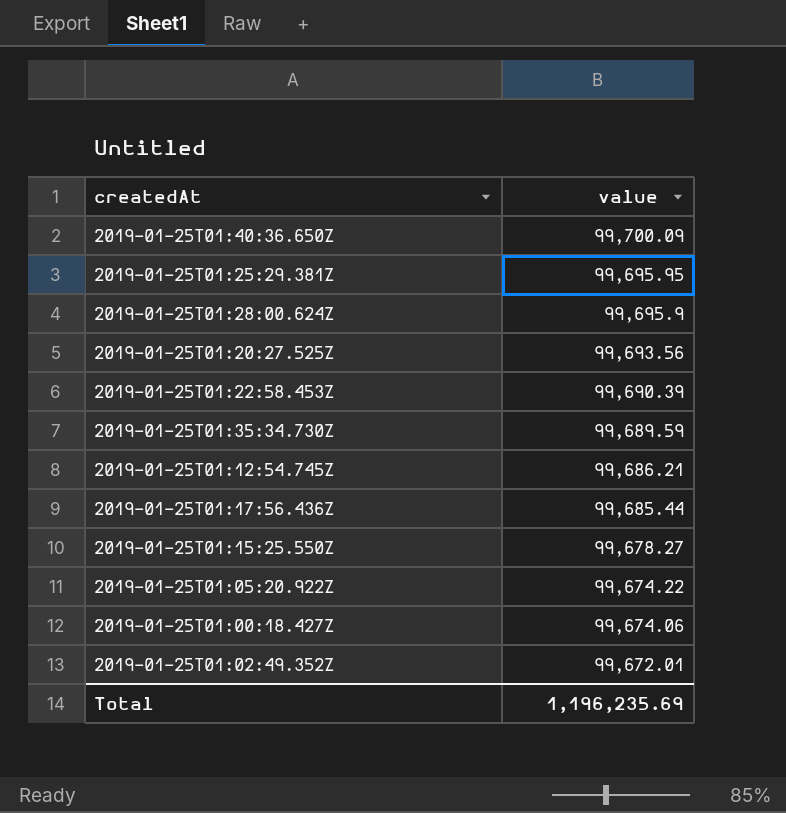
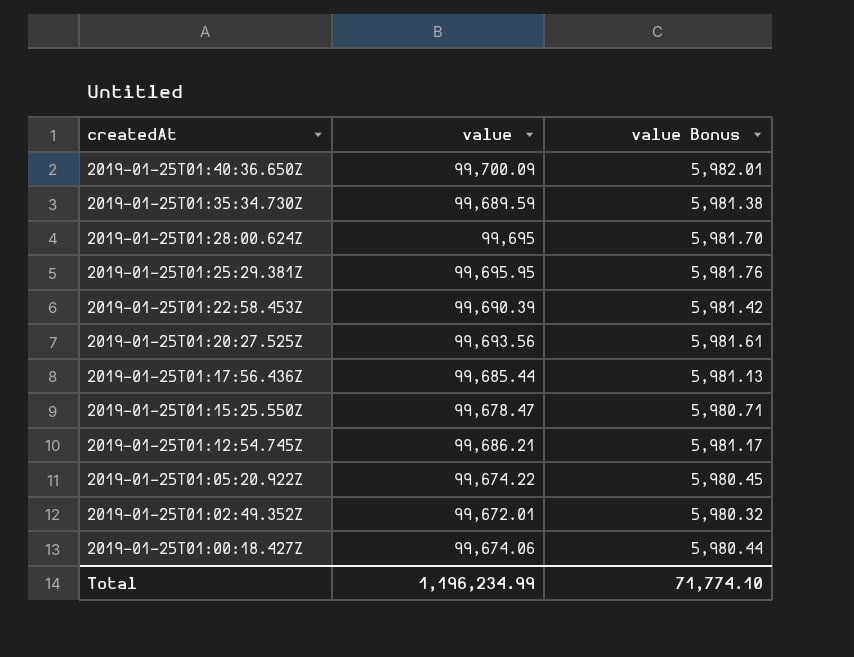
row order: value descending -> createdAt descending
column value Bonus | formula: none -> [value] * 0.06
2019-01-25T01:28:00.624Z | value: 99,695.9 -> 99,695
2019-01-25T01:15:25.550Z | value: 99,678.27 -> 99,678.47
Total | value: 1,196,235.69 -> 1,196,234.99

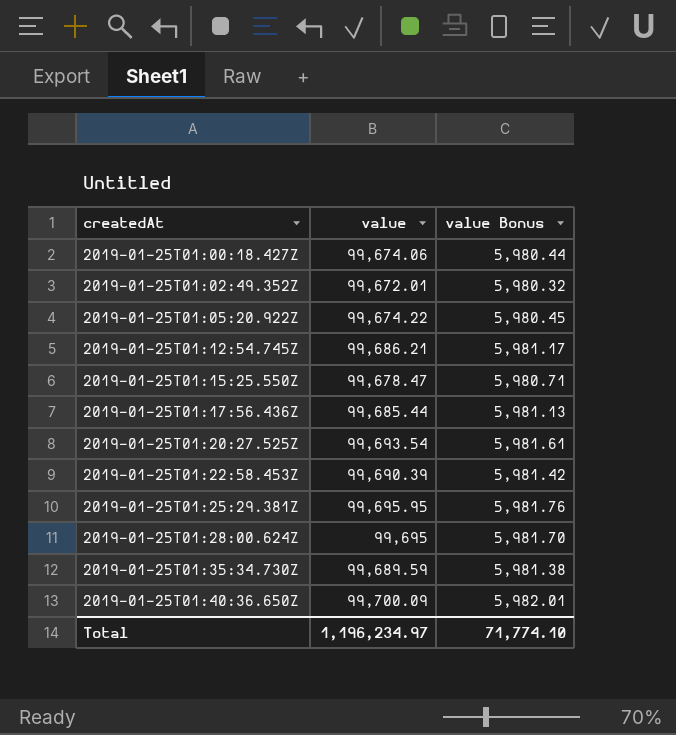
row order: createdAt descending -> createdAt ascending
2019-01-25T01:20:27.525Z | value: 99,693.56 -> 99,693.54
Total | value: 1,196,234.99 -> 1,196,234.97

